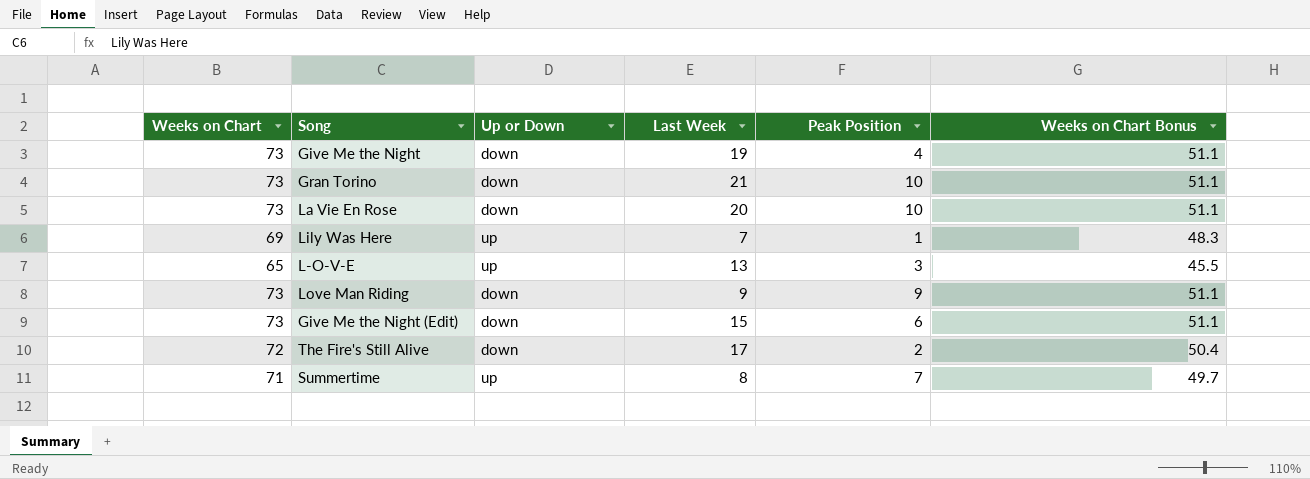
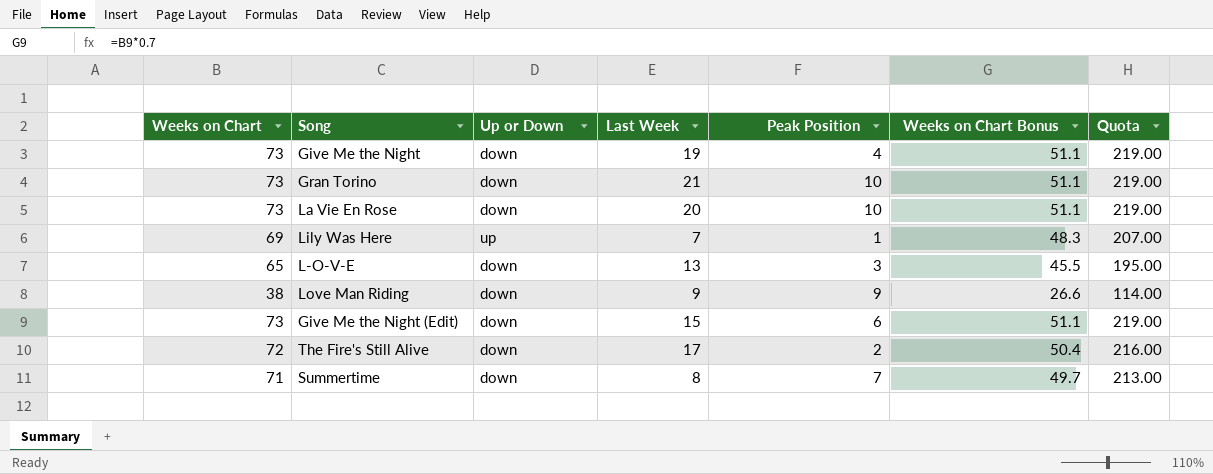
column Quota | formula: none -> [Weeks on Chart] * 3
L-O-V-E | Up or Down: up -> down
Love Man Riding | Weeks on Chart: 73 -> 38
Love Man Riding | Weeks on Chart Bonus: 51.1 -> 26.6
Summertime | Up or Down: up -> down

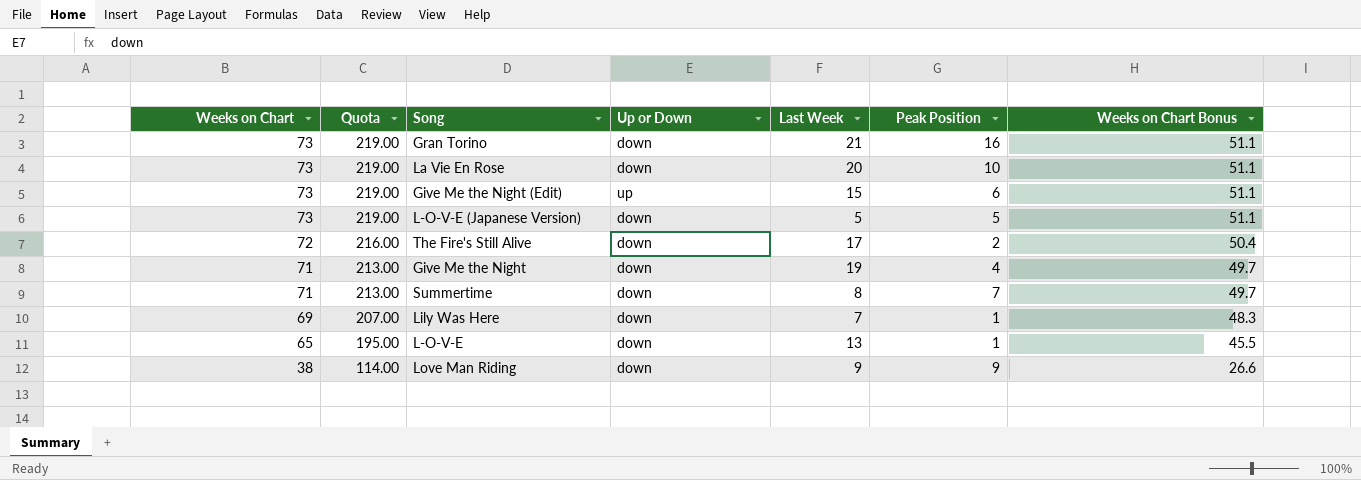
row order: none -> Weeks on Chart descending
column Quota | position: 7 -> 2
Gran Torino | Peak Position: 10 -> 16
Give Me the Night (Edit) | Up or Down: down -> up
row L-O-V-E (Japanese Version): none -> 73 | 219.00 | down | 5 | 5 | 51.1
Give Me the Night | Weeks on Chart: 73 -> 71
Give Me the Night | Quota: 219.00 -> 213.00
Give Me the Night | Weeks on Chart Bonus: 51.1 -> 49.7
Lily Was Here | Up or Down: up -> down
L-O-V-E | Peak Position: 3 -> 1

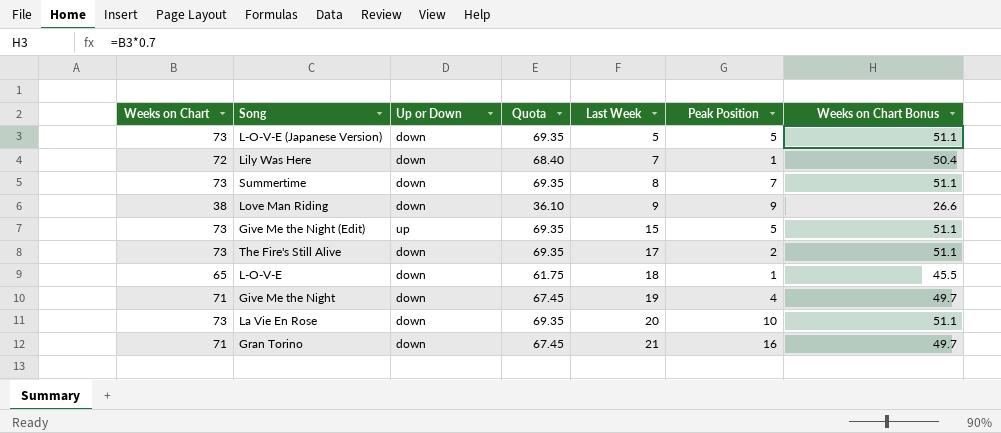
row order: Weeks on Chart descending -> Last Week ascending
column Quota | formula: [Weeks on Chart] * 3 -> [Weeks on Chart] * 0.95
column Quota | position: 2 -> 4
Lily Was Here | Weeks on Chart: 69 -> 72
Lily Was Here | Weeks on Chart Bonus: 48.3 -> 50.4
Summertime | Weeks on Chart: 71 -> 73
Summertime | Weeks on Chart Bonus: 49.7 -> 51.1
Give Me the Night (Edit) | Peak Position: 6 -> 5
The Fire's Still Alive | Weeks on Chart: 72 -> 73
The Fire's Still Alive | Weeks on Chart Bonus: 50.4 -> 51.1
L-O-V-E | Last Week: 13 -> 18
Gran Torino | Weeks on Chart: 73 -> 71
Gran Torino | Weeks on Chart Bonus: 51.1 -> 49.7

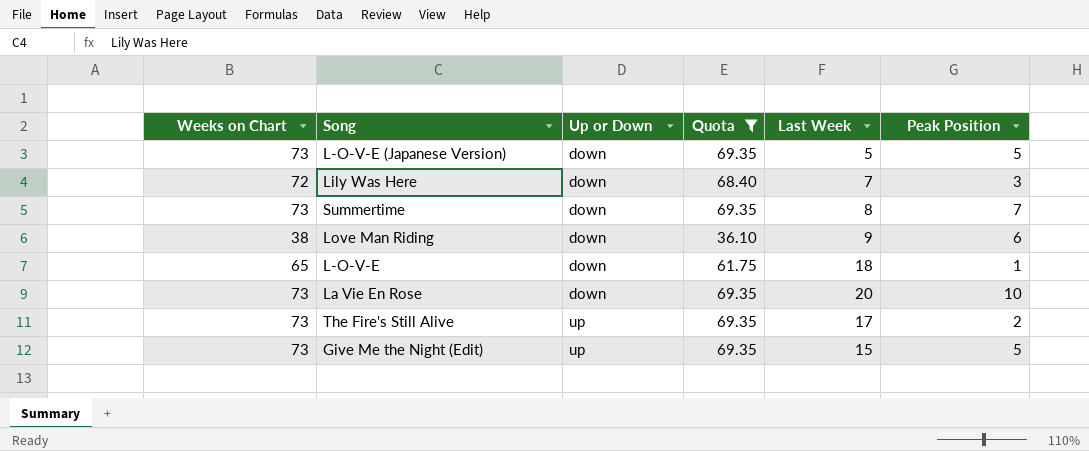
filter: none -> Quota != 67.45
row order: Last Week ascending -> Up or Down ascending
column Weeks on Chart Bonus | formula: [Weeks on Chart] * 0.7 -> none
Lily Was Here | Peak Position: 1 -> 3
Love Man Riding | Peak Position: 9 -> 6
The Fire's Still Alive | Up or Down: down -> up

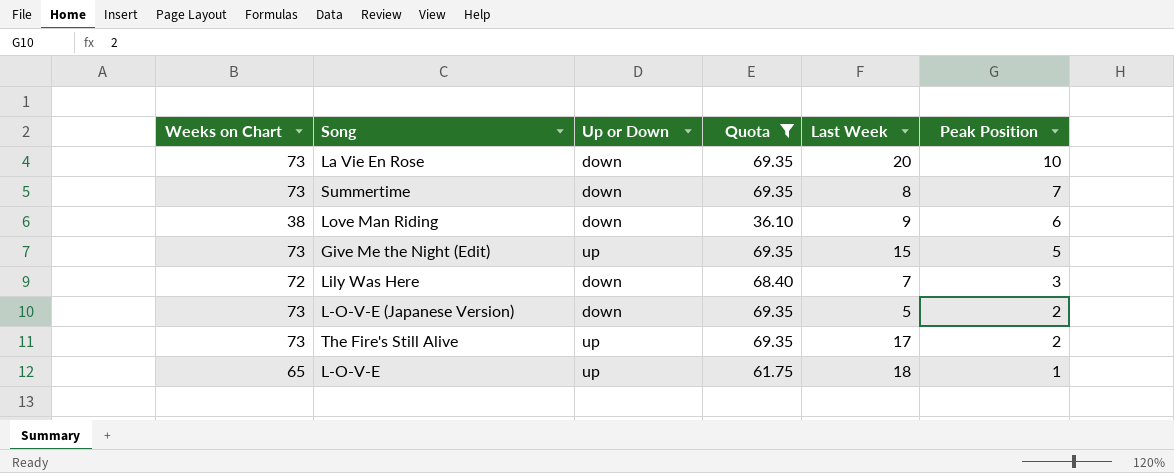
row order: Up or Down ascending -> Peak Position descending
L-O-V-E (Japanese Version) | Peak Position: 5 -> 2
L-O-V-E | Up or Down: down -> up

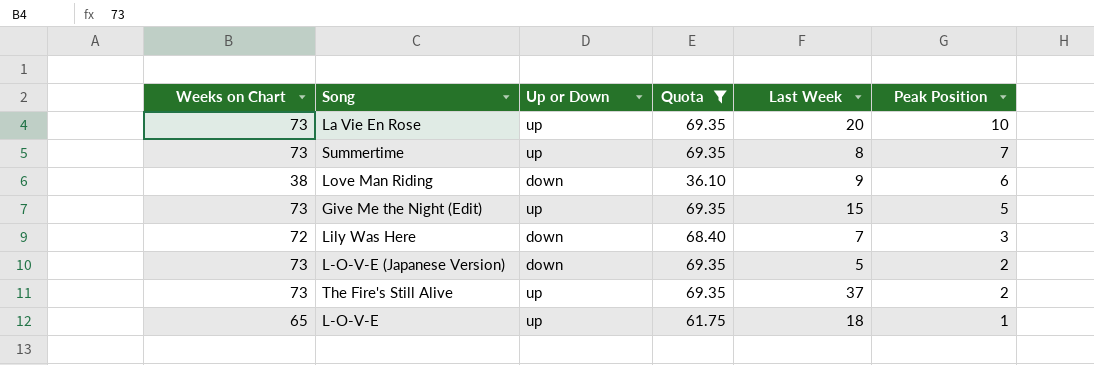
La Vie En Rose | Up or Down: down -> up
Summertime | Up or Down: down -> up
The Fire's Still Alive | Last Week: 17 -> 37

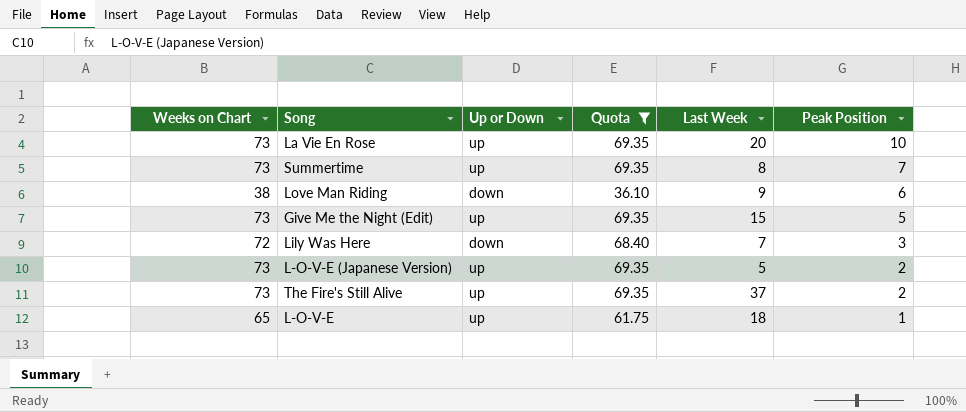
L-O-V-E (Japanese Version) | Up or Down: down -> up

